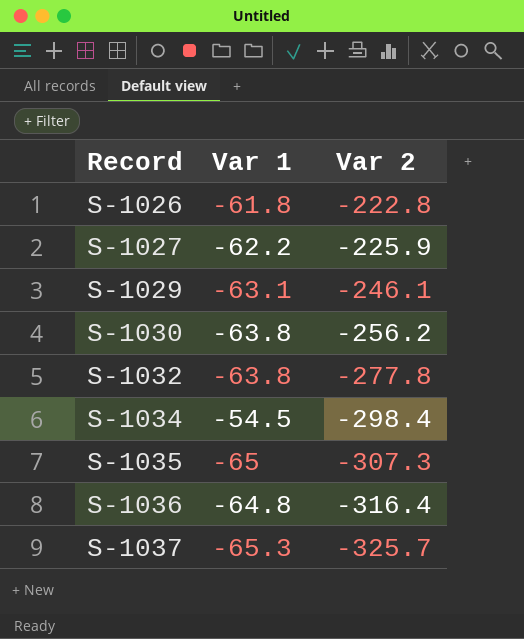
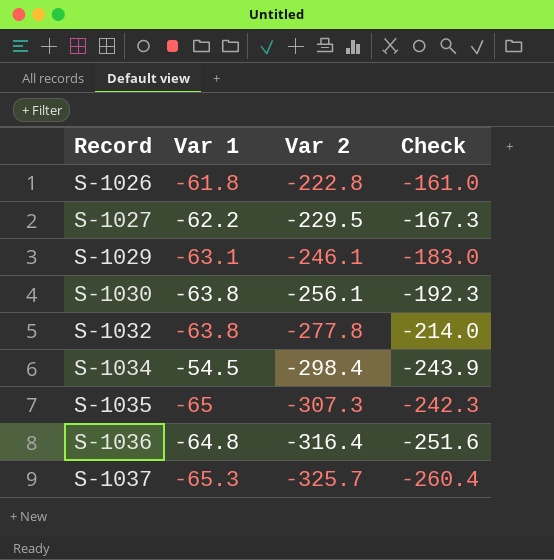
column Check | formula: none -> [Var 2] - [Var 1]
S-1027 | Var 2: -225.9 -> -229.5
S-1030 | Var 2: -256.2 -> -256.1

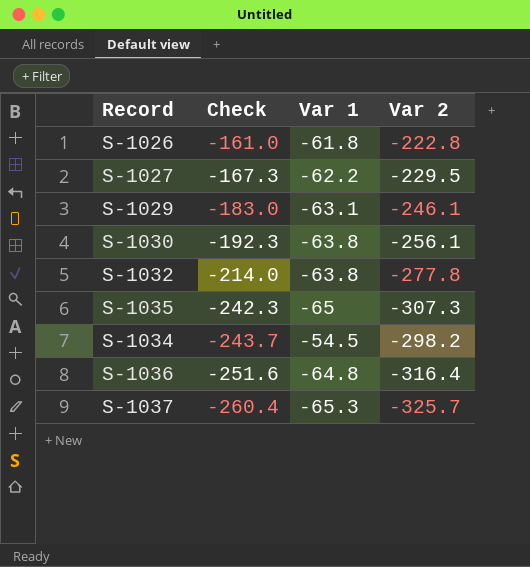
row order: Record ascending -> Check descending
column Check | position: 4 -> 2
S-1034 | Check: -243.9 -> -243.7
S-1034 | Var 2: -298.4 -> -298.2

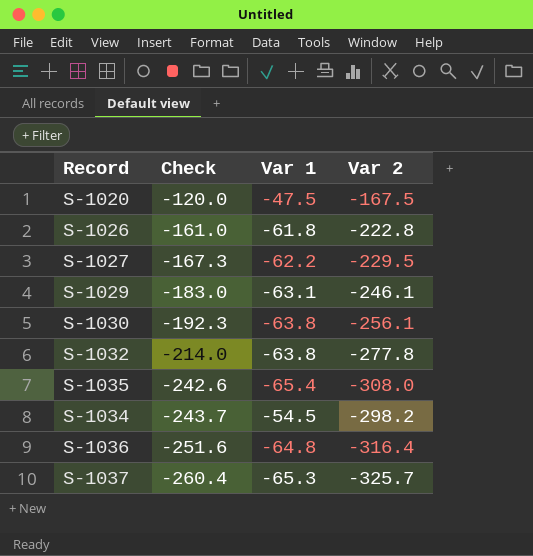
row S-1020: none -> -120.0 | -47.5 | -167.5
S-1035 | Check: -242.3 -> -242.6
S-1035 | Var 1: -65 -> -65.4
S-1035 | Var 2: -307.3 -> -308.0

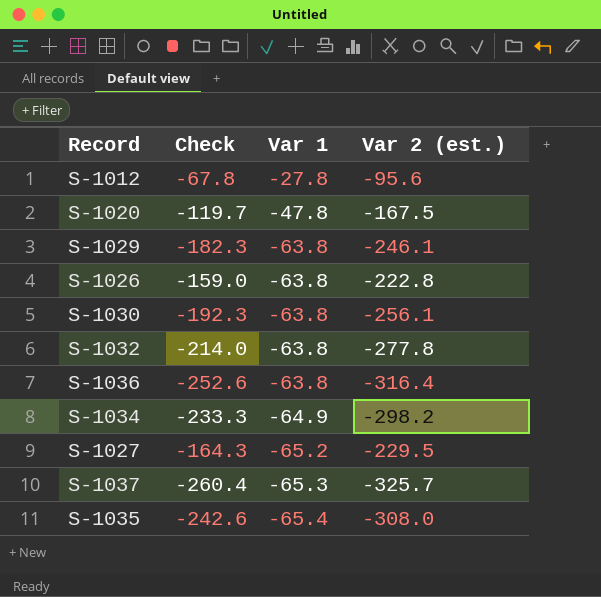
row order: Check descending -> Var 1 descending
column name: Var 2 -> Var 2 (est.)
row S-1012: none -> -67.8 | -27.8 | -95.6
S-1020 | Check: -120.0 -> -119.7
S-1020 | Var 1: -47.5 -> -47.8
S-1029 | Check: -183.0 -> -182.3
S-1029 | Var 1: -63.1 -> -63.8
S-1026 | Check: -161.0 -> -159.0
S-1026 | Var 1: -61.8 -> -63.8
S-1036 | Check: -251.6 -> -252.6
S-1036 | Var 1: -64.8 -> -63.8
S-1034 | Check: -243.7 -> -233.3
S-1034 | Var 1: -54.5 -> -64.9
S-1027 | Check: -167.3 -> -164.3
S-1027 | Var 1: -62.2 -> -65.2

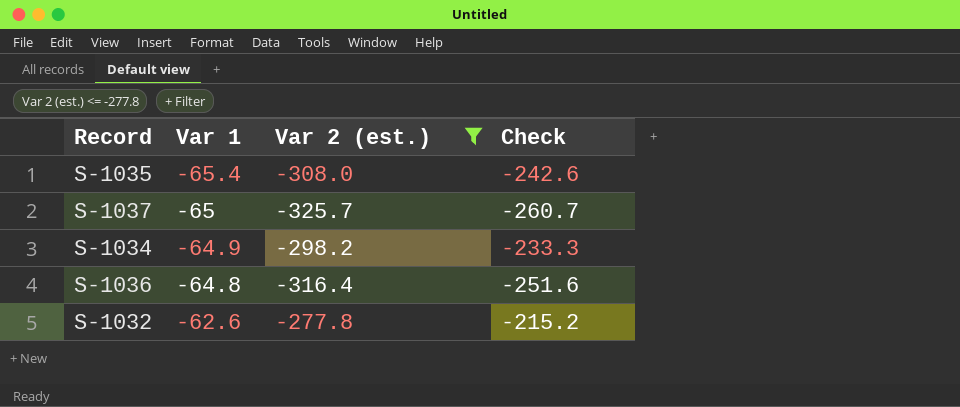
filter: none -> Var 2 (est.) <= -277.8
row order: Var 1 descending -> Var 1 ascending
column Check | position: 2 -> 4
S-1037 | Var 1: -65.3 -> -65
S-1037 | Check: -260.4 -> -260.7
S-1036 | Var 1: -63.8 -> -64.8
S-1036 | Check: -252.6 -> -251.6
S-1032 | Var 1: -63.8 -> -62.6
S-1032 | Check: -214.0 -> -215.2

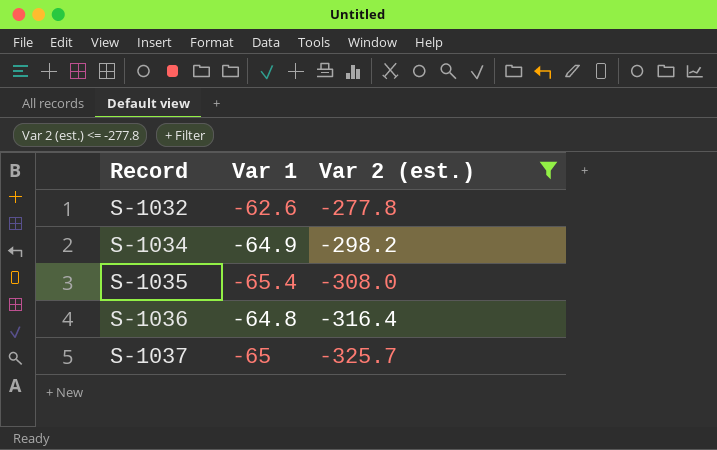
row order: Var 1 ascending -> Record ascending
column Check | formula: [Var 2 (est.)] - [Var 1] -> none

